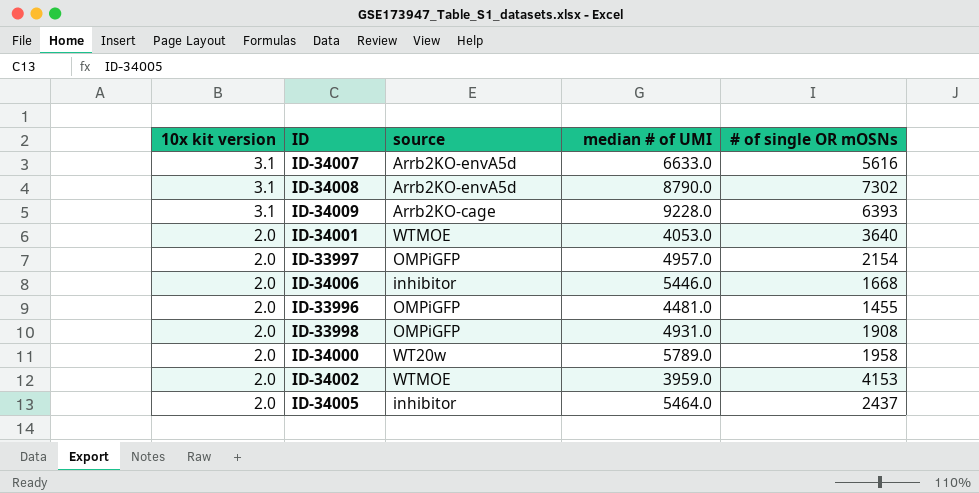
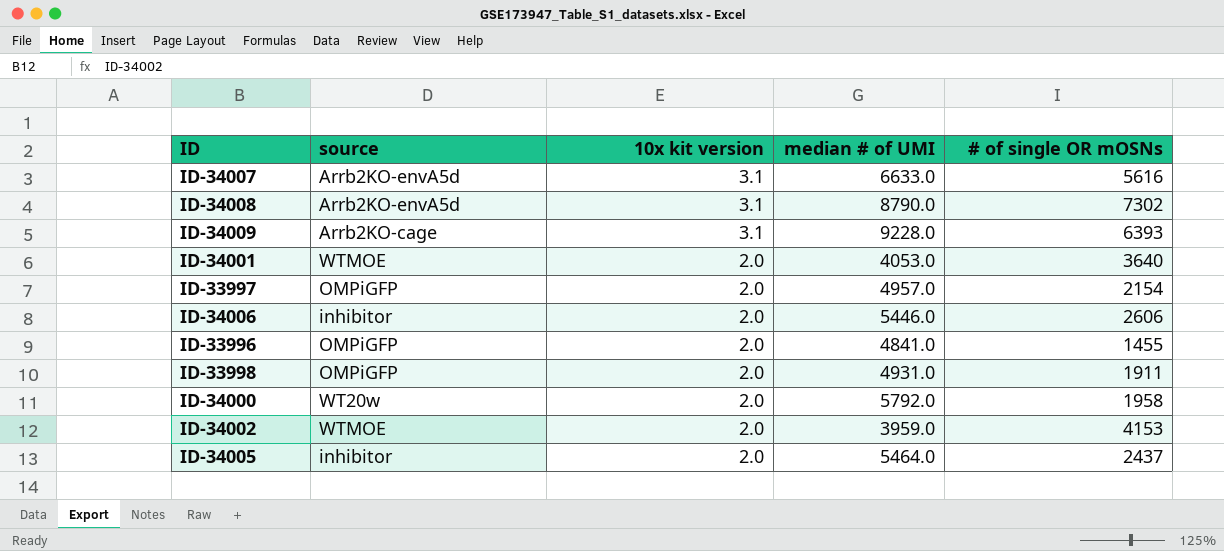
column 10x kit version | position: 1 -> 3
ID-34006 | # of single OR mOSNs: 1668 -> 2606
ID-33996 | median # of UMI: 4481.0 -> 4841.0
ID-33998 | # of single OR mOSNs: 1908 -> 1911
ID-34000 | median # of UMI: 5789.0 -> 5792.0

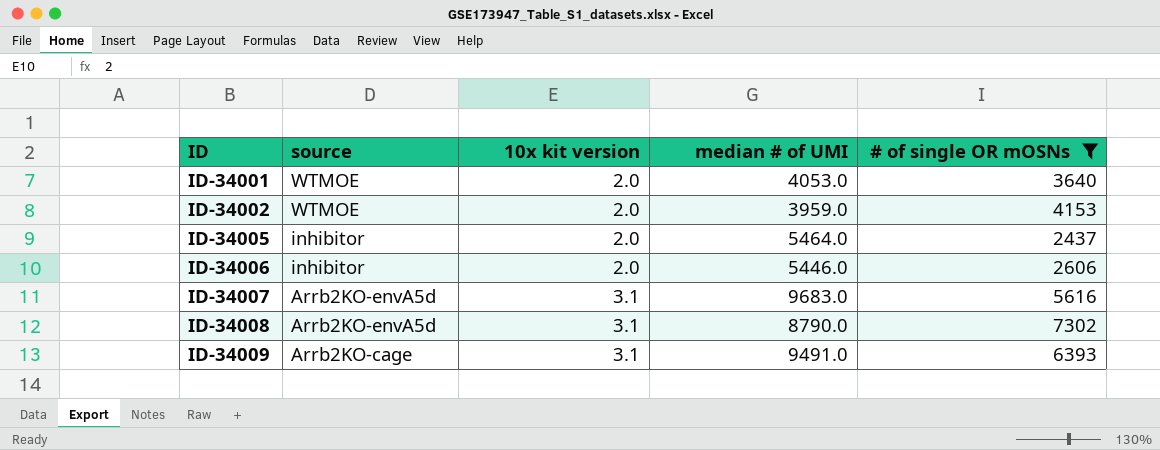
filter: none -> # of single OR mOSNs >= 2437
row order: 10x kit version descending -> ID ascending
ID-34007 | median # of UMI: 6633.0 -> 9683.0
ID-34009 | median # of UMI: 9228.0 -> 9491.0

